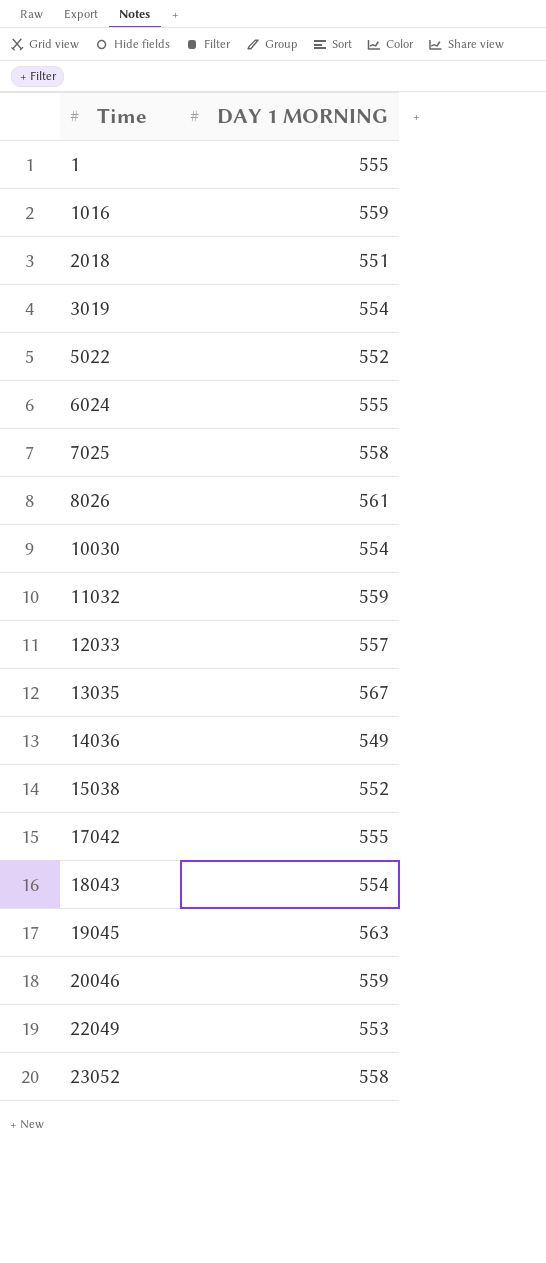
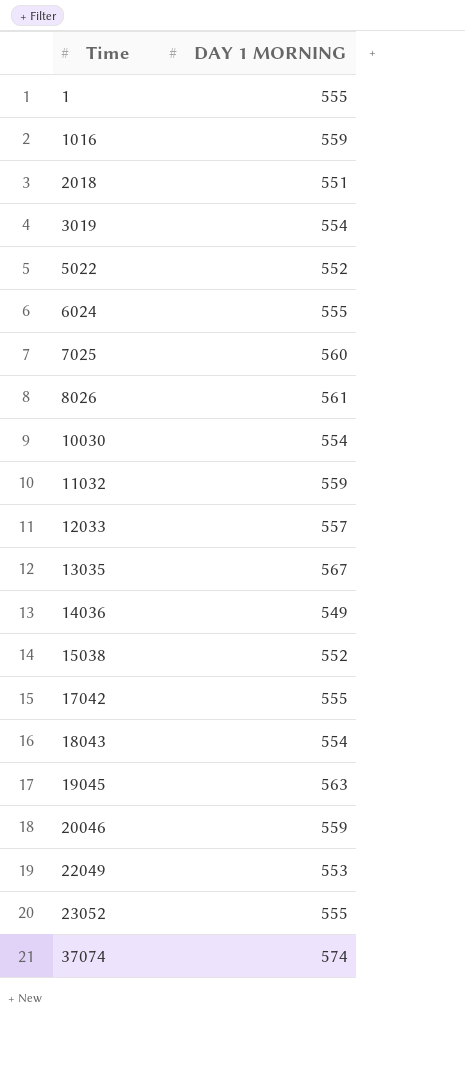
7025 | DAY 1 MORNING: 558 -> 560
23052 | DAY 1 MORNING: 558 -> 555
row 37074: none -> 574

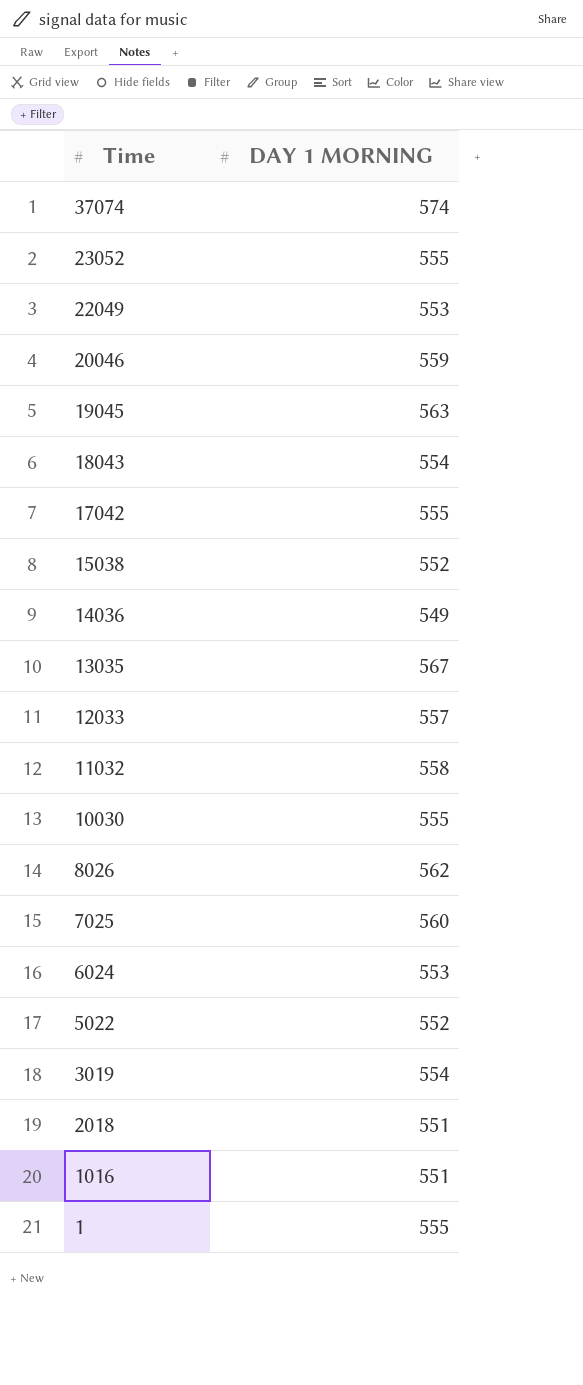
row order: Time ascending -> Time descending
11032 | DAY 1 MORNING: 559 -> 558
10030 | DAY 1 MORNING: 554 -> 555
8026 | DAY 1 MORNING: 561 -> 562
6024 | DAY 1 MORNING: 555 -> 553
1016 | DAY 1 MORNING: 559 -> 551

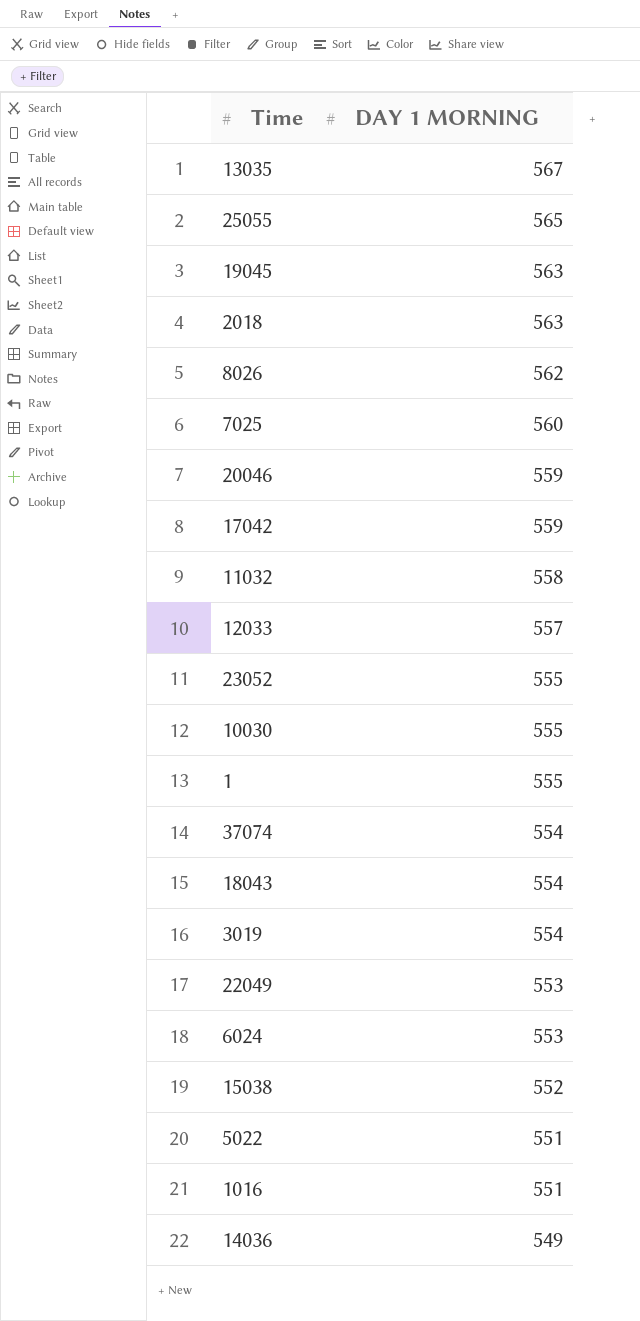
row order: Time descending -> DAY 1 MORNING descending
row 25055: none -> 565
2018 | DAY 1 MORNING: 551 -> 563
17042 | DAY 1 MORNING: 555 -> 559
37074 | DAY 1 MORNING: 574 -> 554
5022 | DAY 1 MORNING: 552 -> 551

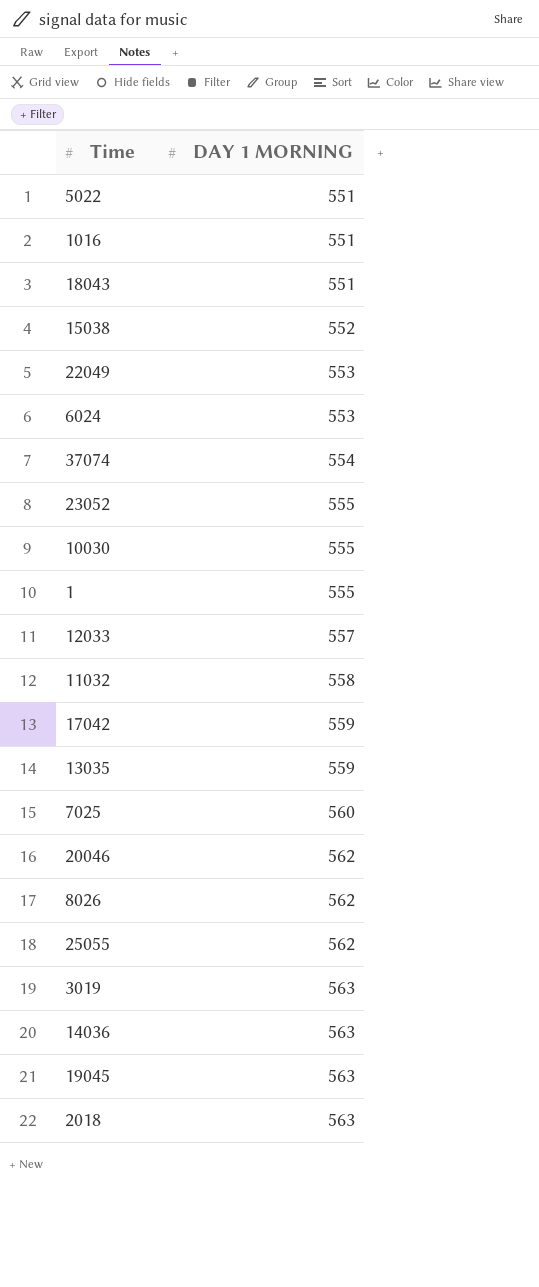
row order: DAY 1 MORNING descending -> DAY 1 MORNING ascending
18043 | DAY 1 MORNING: 554 -> 551
13035 | DAY 1 MORNING: 567 -> 559
20046 | DAY 1 MORNING: 559 -> 562
25055 | DAY 1 MORNING: 565 -> 562
3019 | DAY 1 MORNING: 554 -> 563
14036 | DAY 1 MORNING: 549 -> 563

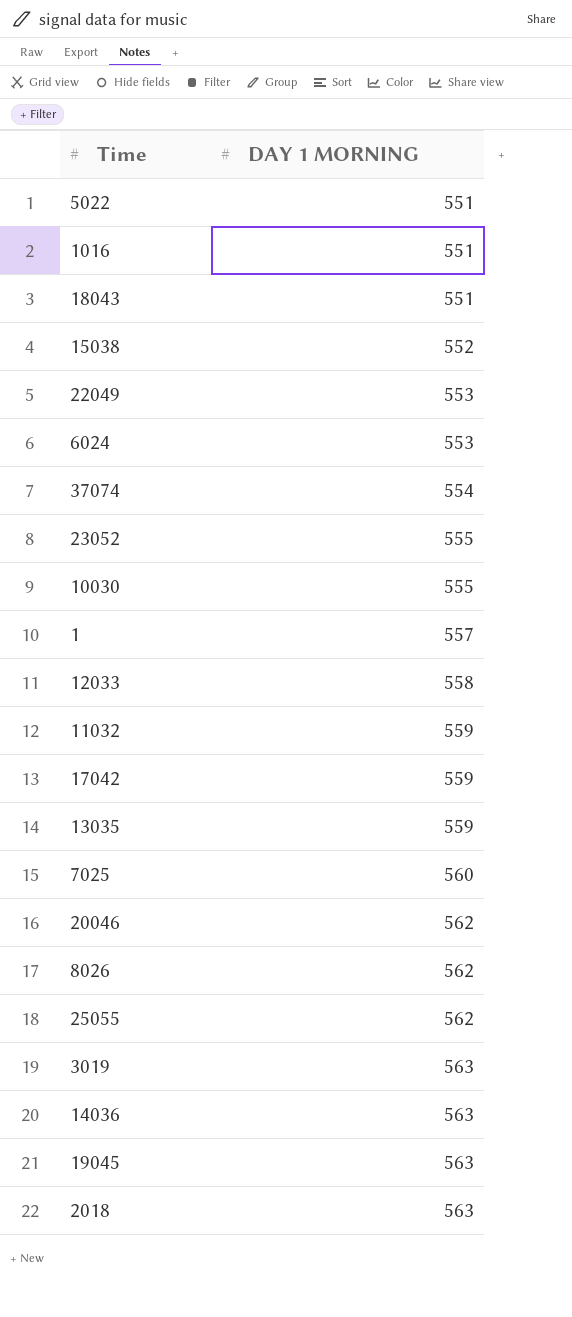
1 | DAY 1 MORNING: 555 -> 557
12033 | DAY 1 MORNING: 557 -> 558
11032 | DAY 1 MORNING: 558 -> 559

